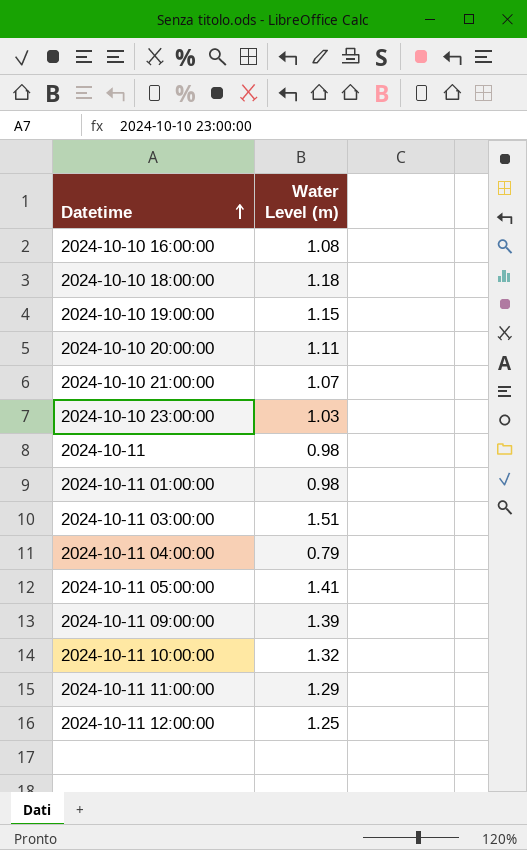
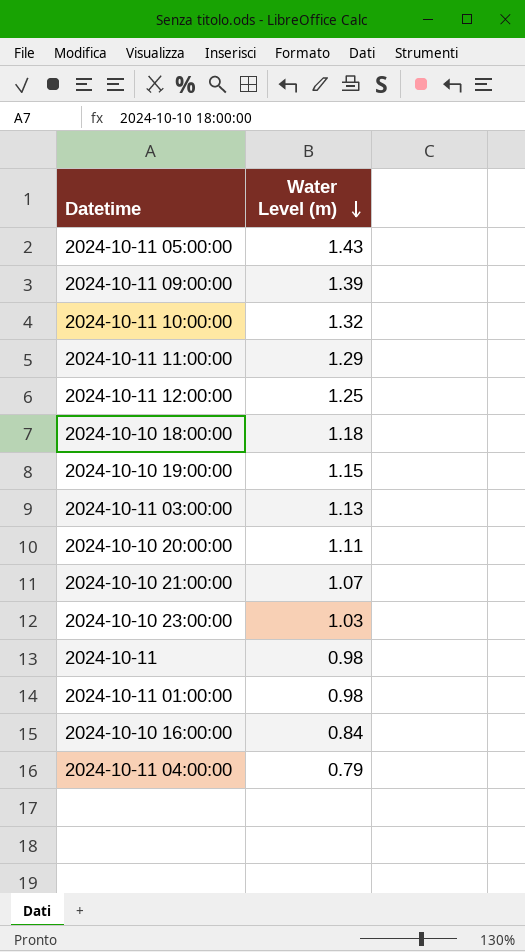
row order: Datetime ascending -> Water Level (m) descending
2024-10-11 05:00:00 | Water Level (m): 1.41 -> 1.43
2024-10-11 03:00:00 | Water Level (m): 1.51 -> 1.13
2024-10-10 16:00:00 | Water Level (m): 1.08 -> 0.84

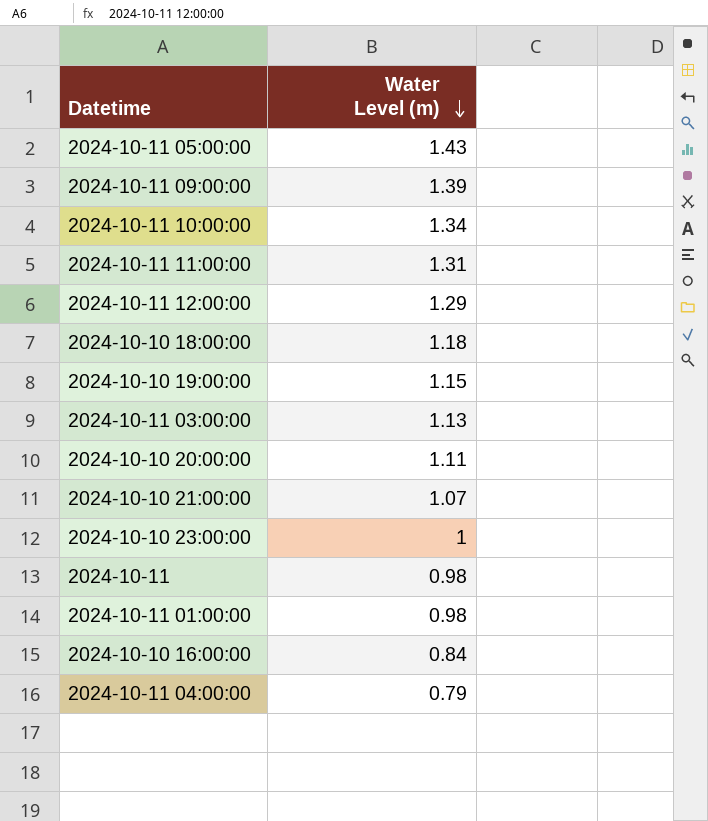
2024-10-11 10:00:00 | Water Level (m): 1.32 -> 1.34
2024-10-11 11:00:00 | Water Level (m): 1.29 -> 1.31
2024-10-11 12:00:00 | Water Level (m): 1.25 -> 1.29
2024-10-10 23:00:00 | Water Level (m): 1.03 -> 1

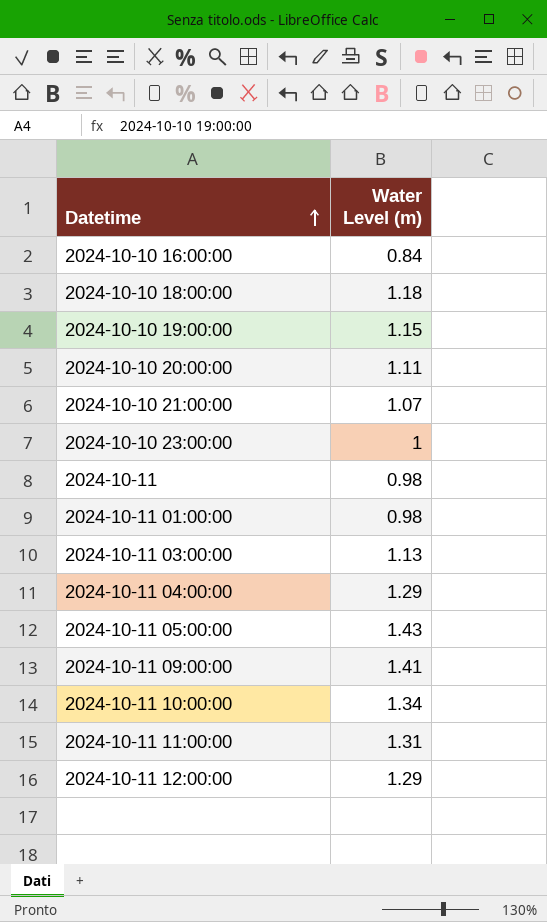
row order: Water Level (m) descending -> Datetime ascending
2024-10-11 04:00:00 | Water Level (m): 0.79 -> 1.29
2024-10-11 09:00:00 | Water Level (m): 1.39 -> 1.41

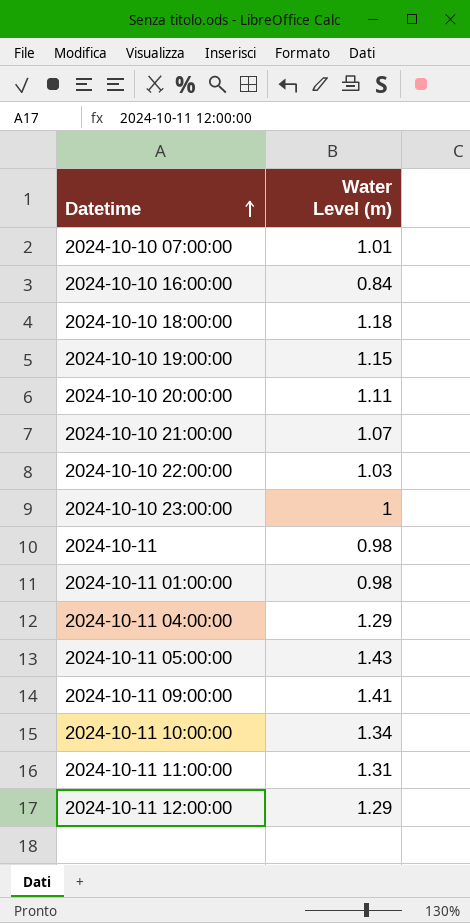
row 2024-10-11 03:00:00: 1.13 -> none
row 2024-10-10 07:00:00: none -> 1.01
row 2024-10-10 22:00:00: none -> 1.03

